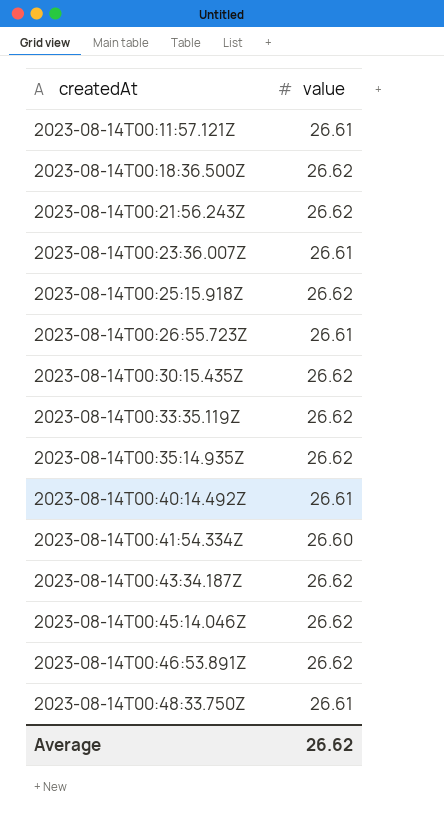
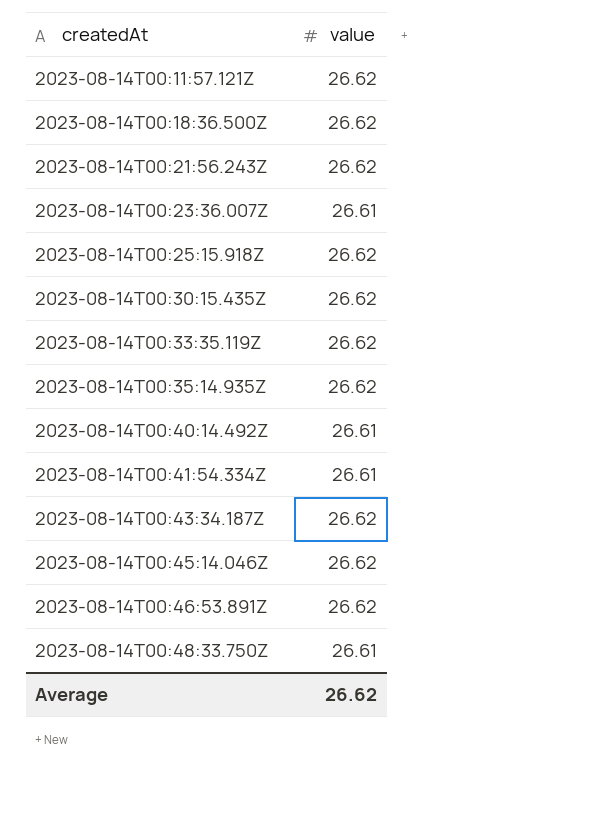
row 2023-08-14T00:26:55.723Z: 26.61 -> none
2023-08-14T00:11:57.121Z | value: 26.61 -> 26.62
2023-08-14T00:41:54.334Z | value: 26.60 -> 26.61

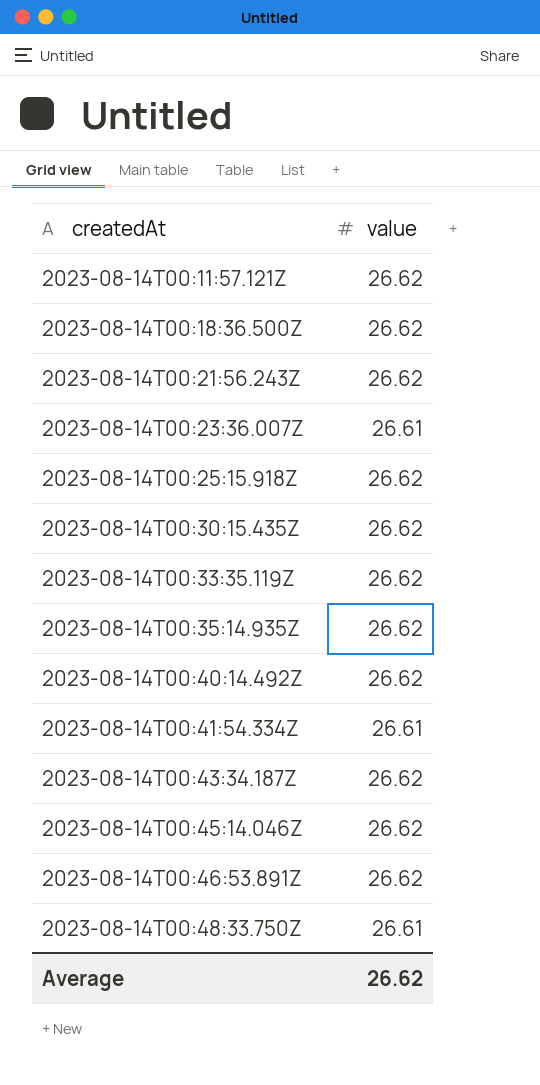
2023-08-14T00:40:14.492Z | value: 26.61 -> 26.62

